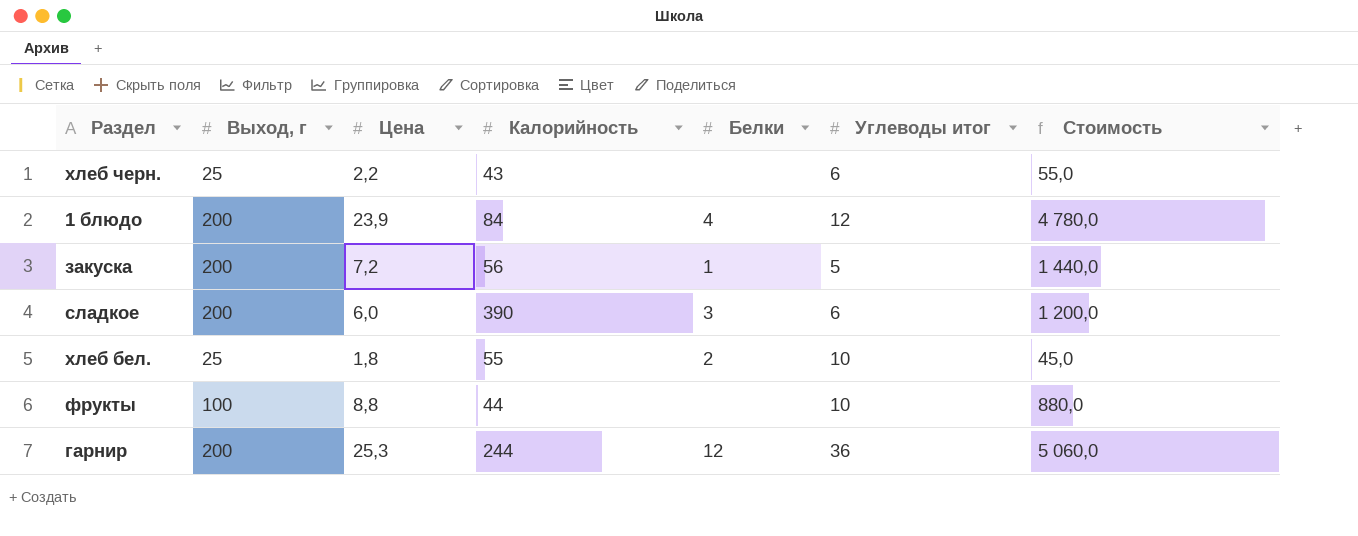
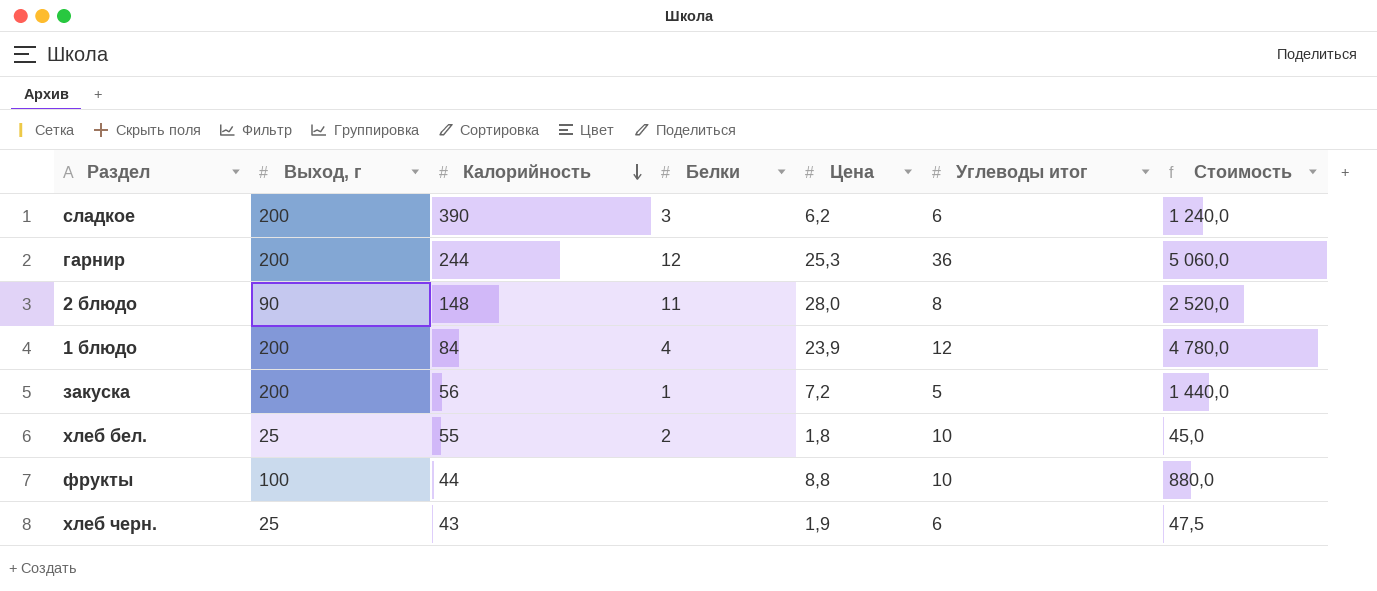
row order: none -> Калорийность descending
column Цена | position: 3 -> 5
сладкое | Цена: 6,0 -> 6,2
сладкое | Стоимость: 1 200,0 -> 1 240,0
row 2 блюдо: none -> 90 | 148 | 11 | 28,0 | 8 | 2 520,0
хлеб черн. | Цена: 2,2 -> 1,9
хлеб черн. | Стоимость: 55,0 -> 47,5

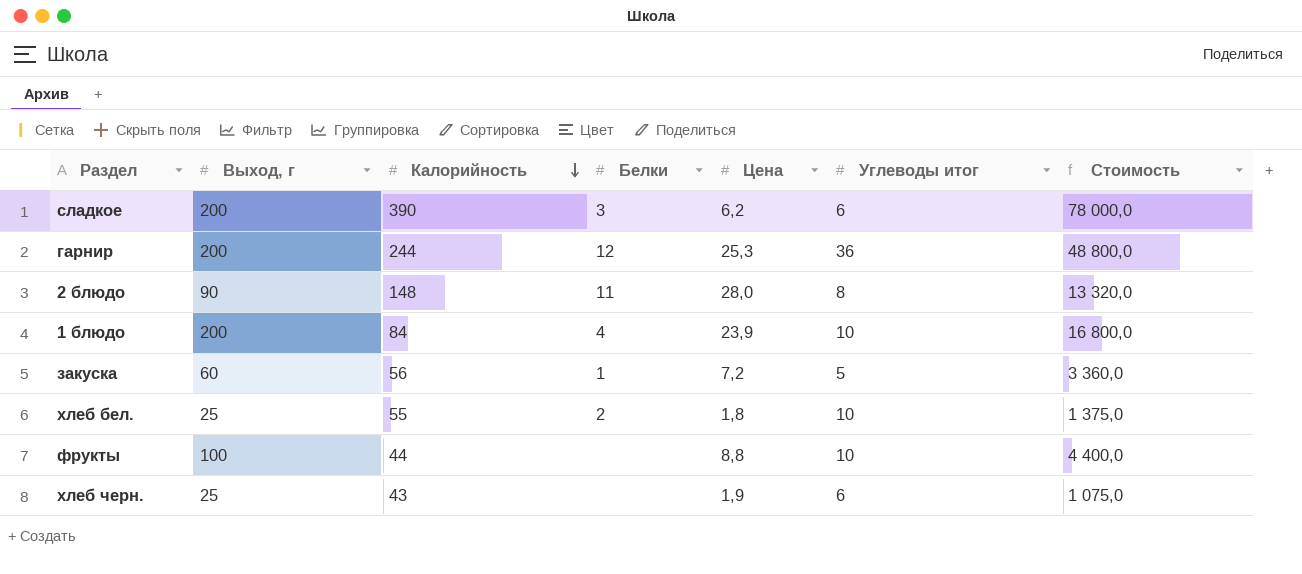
column Стоимость | formula: [Выход, г] * [Цена] -> [Выход, г] * [Калорийность]
1 блюдо | Углеводы итог: 12 -> 10
закуска | Выход, г: 200 -> 60

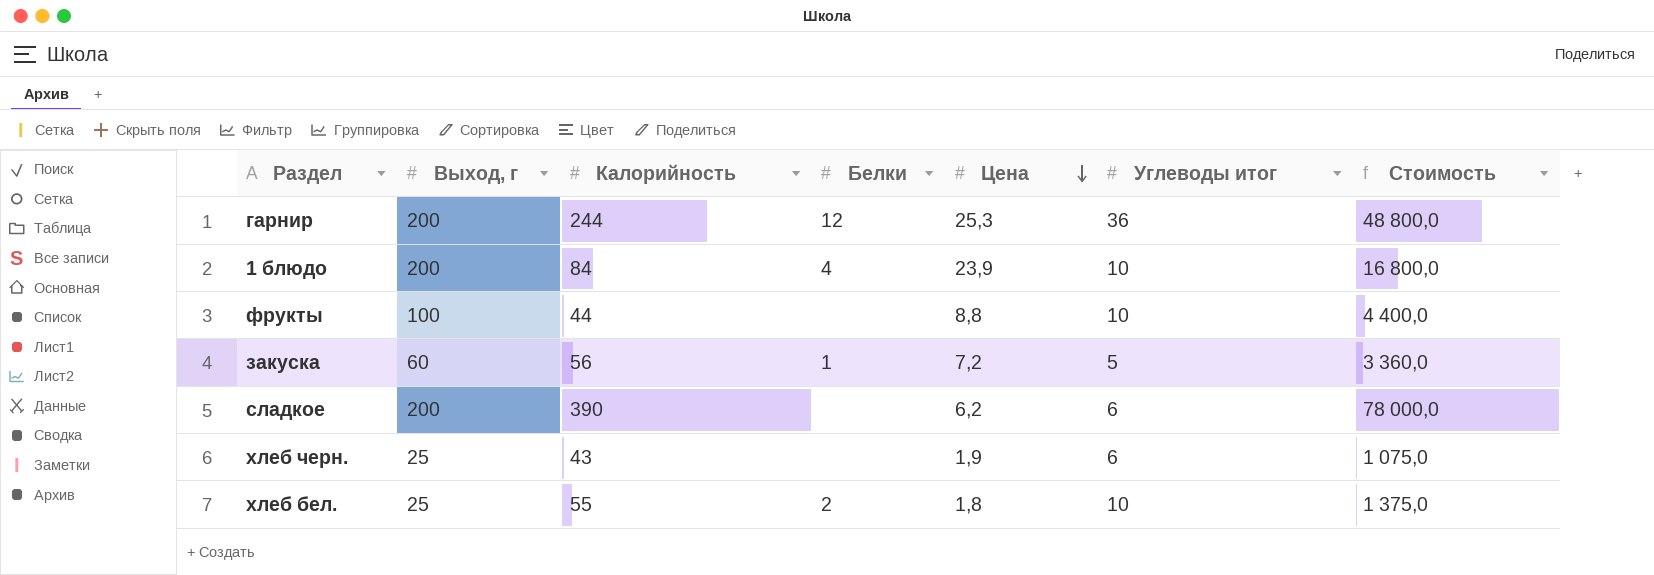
row order: Калорийность descending -> Цена descending
row 2 блюдо: 90 | 148 | 11 | 28,0 | 8 | 13 320,0 -> none
сладкое | Белки: 3 -> none

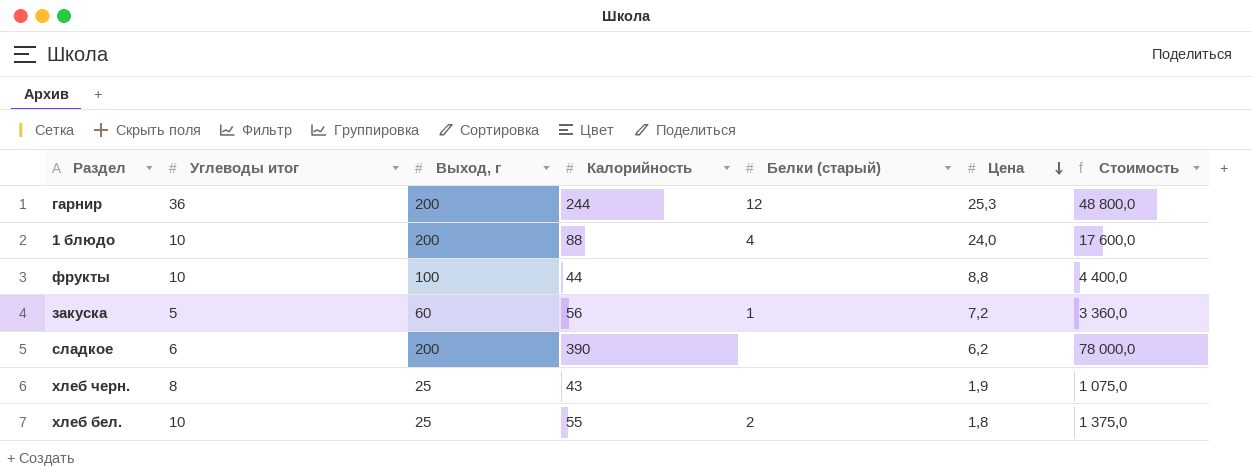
column Углеводы итог | position: 6 -> 2
column name: Белки -> Белки (старый)
1 блюдо | Калорийность: 84 -> 88
1 блюдо | Цена: 23,9 -> 24,0
1 блюдо | Стоимость: 16 800,0 -> 17 600,0
хлеб черн. | Углеводы итог: 6 -> 8

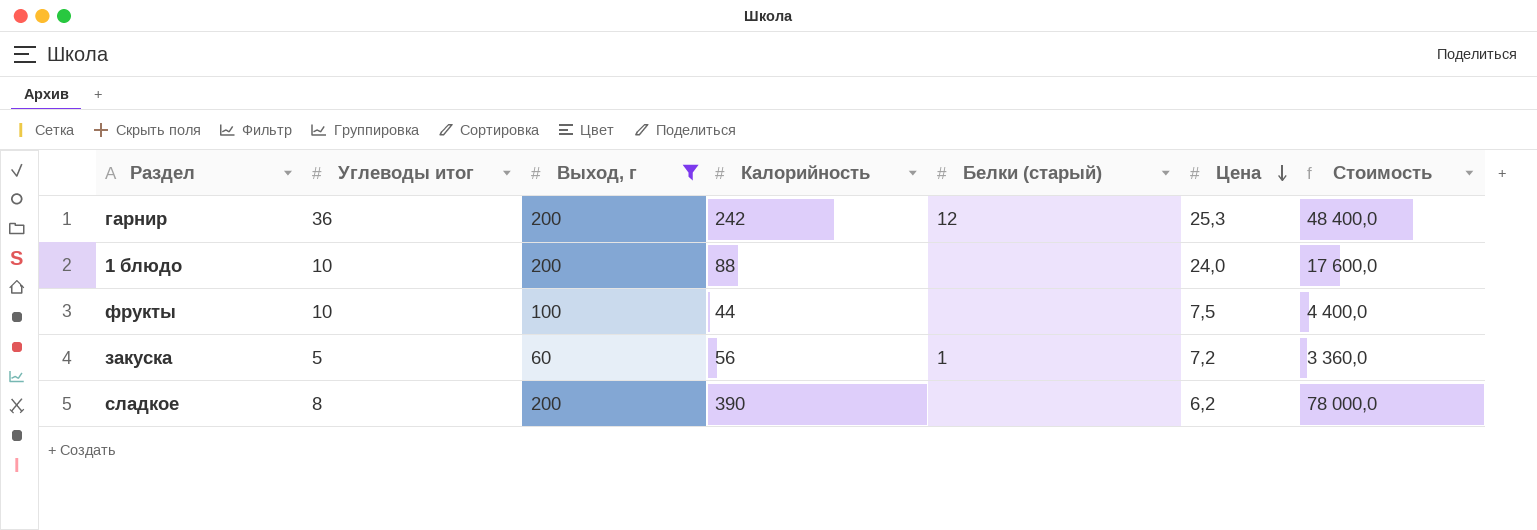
filter: none -> Выход, г != 25
гарнир | Калорийность: 244 -> 242
гарнир | Стоимость: 48 800,0 -> 48 400,0
1 блюдо | Белки (старый): 4 -> none
фрукты | Цена: 8,8 -> 7,5
сладкое | Углеводы итог: 6 -> 8

